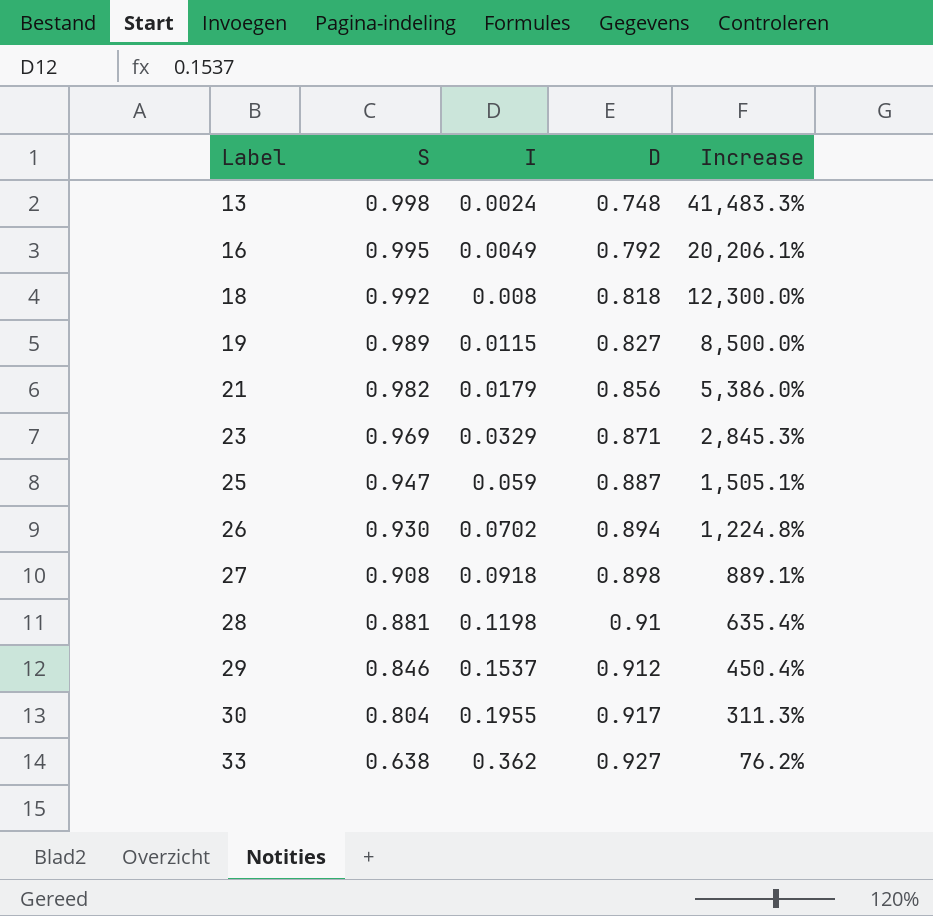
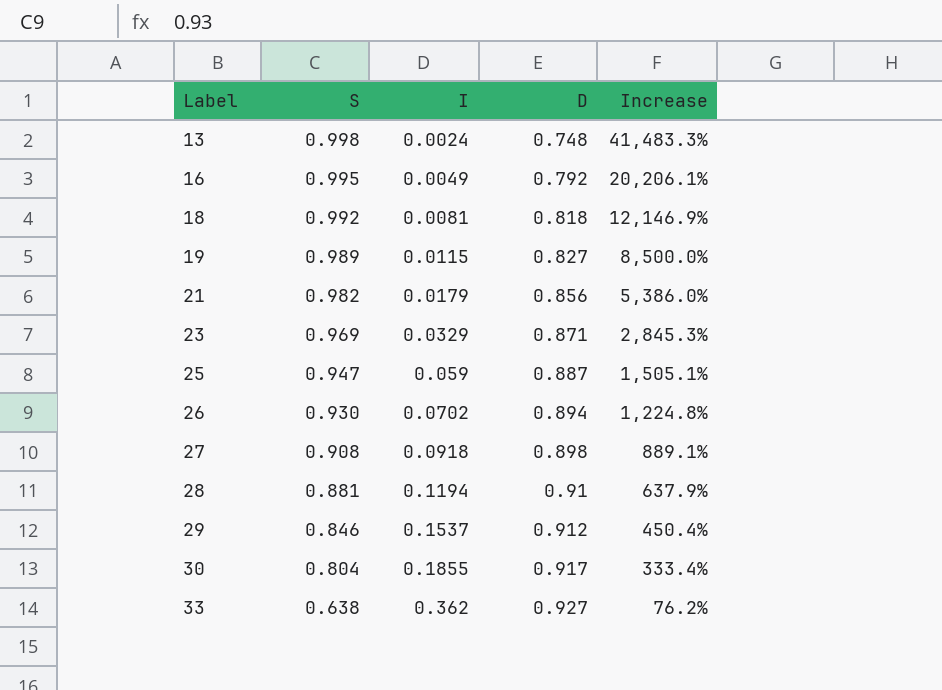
18 | I: 0.008 -> 0.0081
18 | Increase: 12,300.0% -> 12,146.9%
28 | I: 0.1198 -> 0.1194
28 | Increase: 635.4% -> 637.9%
30 | I: 0.1955 -> 0.1855
30 | Increase: 311.3% -> 333.4%

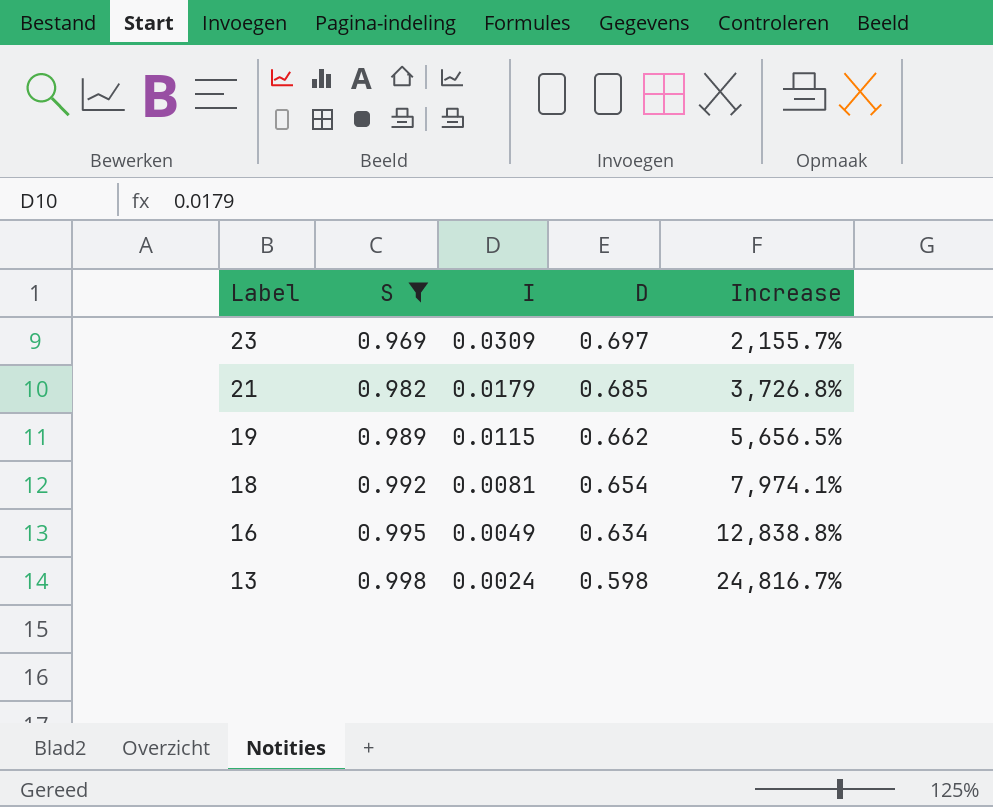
filter: none -> S >= 0.969
row order: Label ascending -> Label descending
column Increase | formula: ([S] - [I]) / [I] -> ([D] - [I]) / [I]
23 | I: 0.0329 -> 0.0309
23 | D: 0.871 -> 0.697
21 | D: 0.856 -> 0.685
19 | D: 0.827 -> 0.662
18 | D: 0.818 -> 0.654
16 | D: 0.792 -> 0.634
13 | D: 0.748 -> 0.598

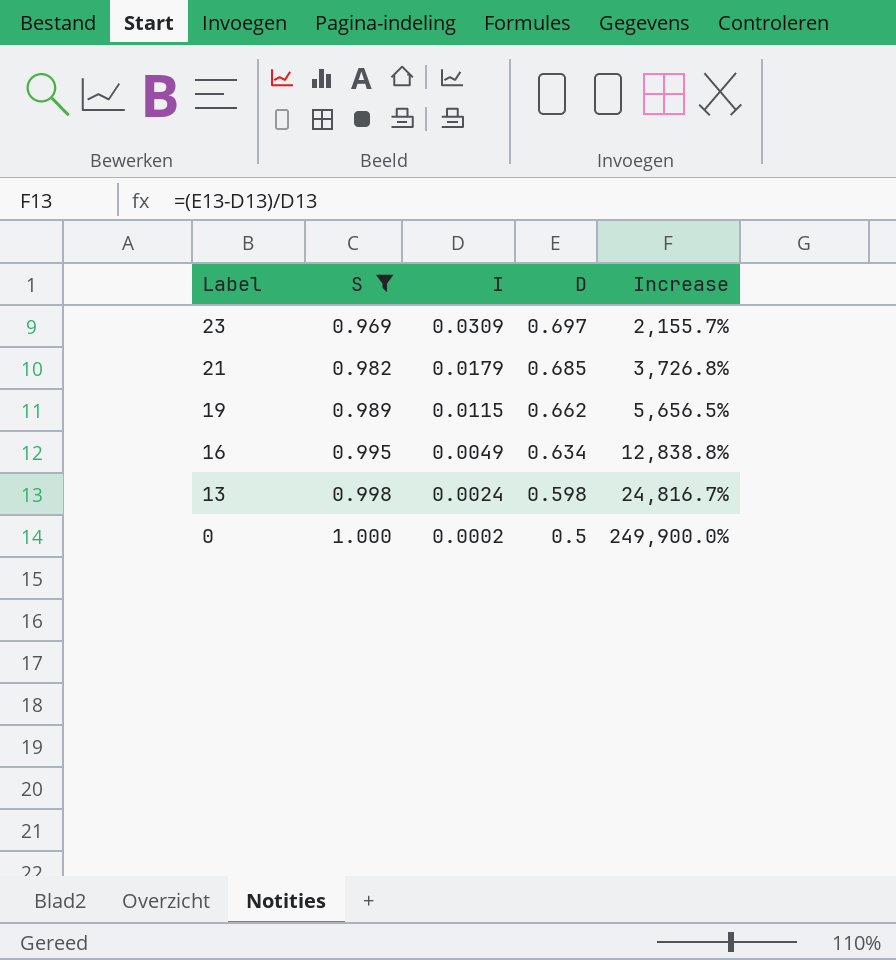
row 18: 0.992 | 0.0081 | 0.654 | 7,974.1% -> none
row 0: none -> 1.000 | 0.0002 | 0.5 | 249,900.0%

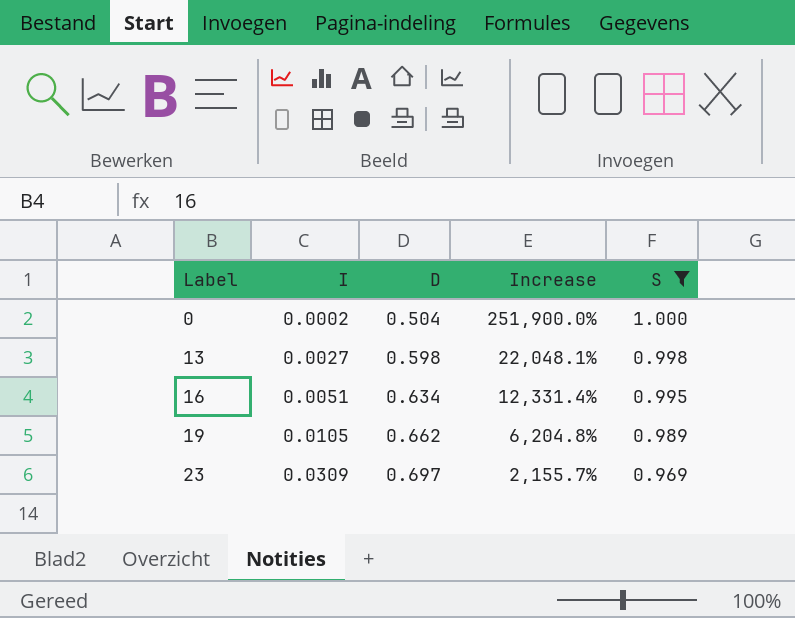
row order: Label descending -> Label ascending
column S | position: 2 -> 5
row 21: 0.982 | 0.0179 | 0.685 | 3,726.8% -> none
0 | D: 0.5 -> 0.504
0 | Increase: 249,900.0% -> 251,900.0%
13 | I: 0.0024 -> 0.0027
13 | Increase: 24,816.7% -> 22,048.1%
16 | I: 0.0049 -> 0.0051
16 | Increase: 12,838.8% -> 12,331.4%
19 | I: 0.0115 -> 0.0105
19 | Increase: 5,656.5% -> 6,204.8%

